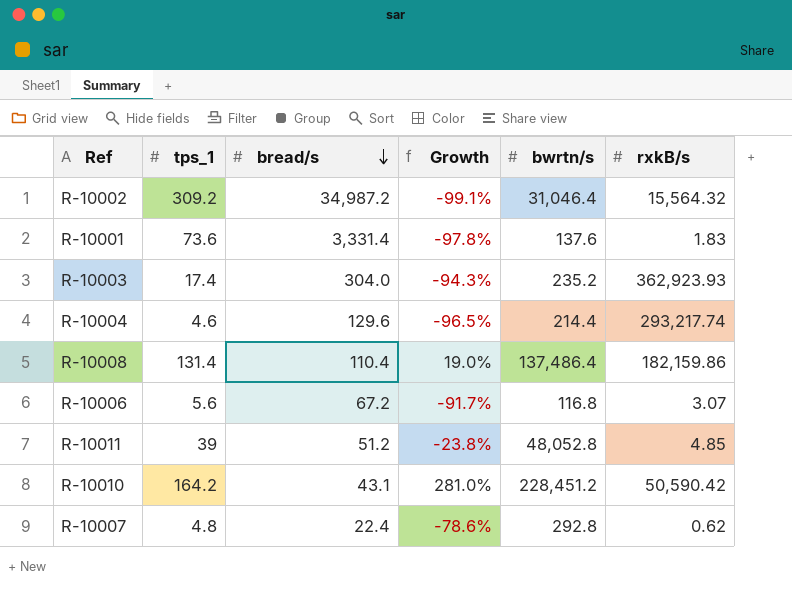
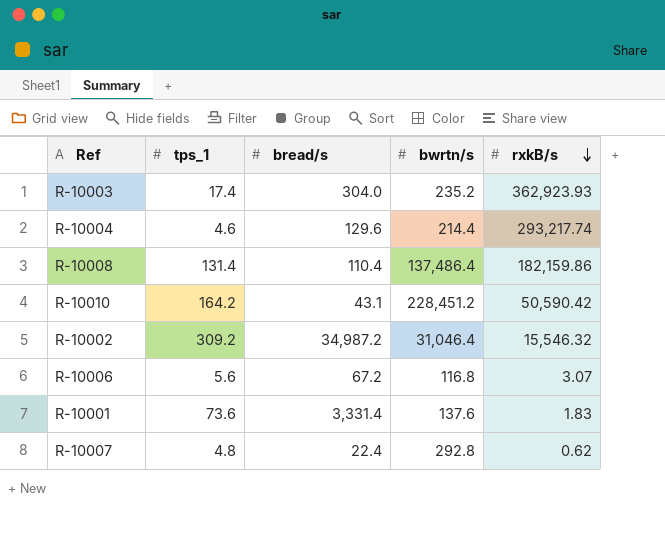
row order: bread/s descending -> rxkB/s descending
column Growth | formula: ([tps_1] - [bread/s]) / [bread/s] -> none
row R-10011: 39 | 51.2 | -23.8% | 48,052.8 | 4.85 -> none
R-10002 | rxkB/s: 15,564.32 -> 15,546.32

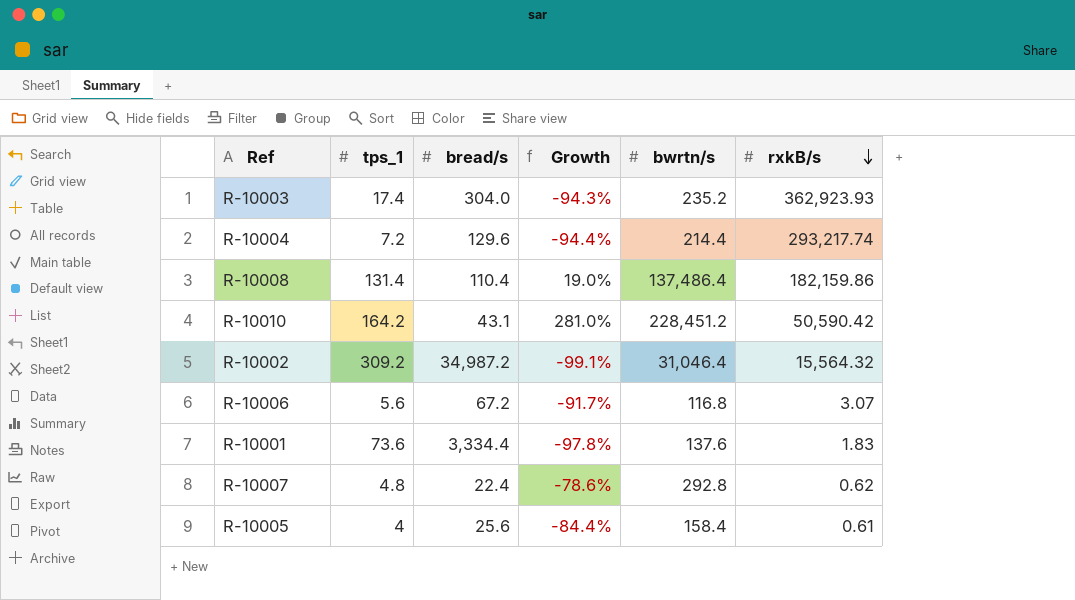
column Growth | formula: none -> ([tps_1] - [bread/s]) / [bread/s]
R-10004 | tps_1: 4.6 -> 7.2
R-10002 | rxkB/s: 15,546.32 -> 15,564.32
R-10001 | bread/s: 3,331.4 -> 3,334.4
row R-10005: none -> 4 | 25.6 | -84.4% | 158.4 | 0.61

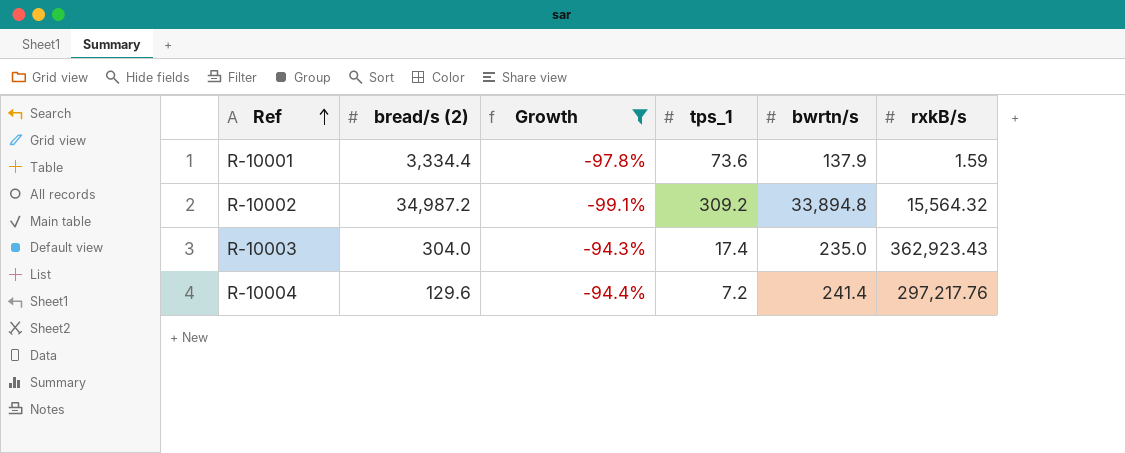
filter: none -> Growth <= -94.3%
row order: rxkB/s descending -> Ref ascending
column name: bread/s -> bread/s (2)
column tps_1 | position: 2 -> 4
R-10001 | bwrtn/s: 137.6 -> 137.9
R-10001 | rxkB/s: 1.83 -> 1.59
R-10002 | bwrtn/s: 31,046.4 -> 33,894.8
R-10003 | bwrtn/s: 235.2 -> 235.0
R-10003 | rxkB/s: 362,923.93 -> 362,923.43
R-10004 | bwrtn/s: 214.4 -> 241.4
R-10004 | rxkB/s: 293,217.74 -> 297,217.76

